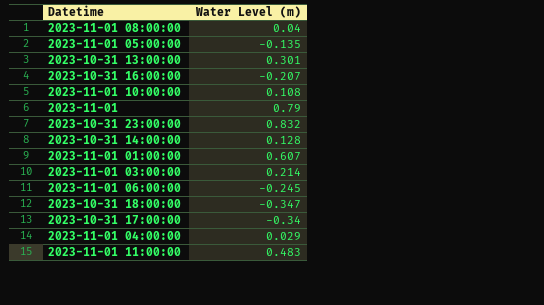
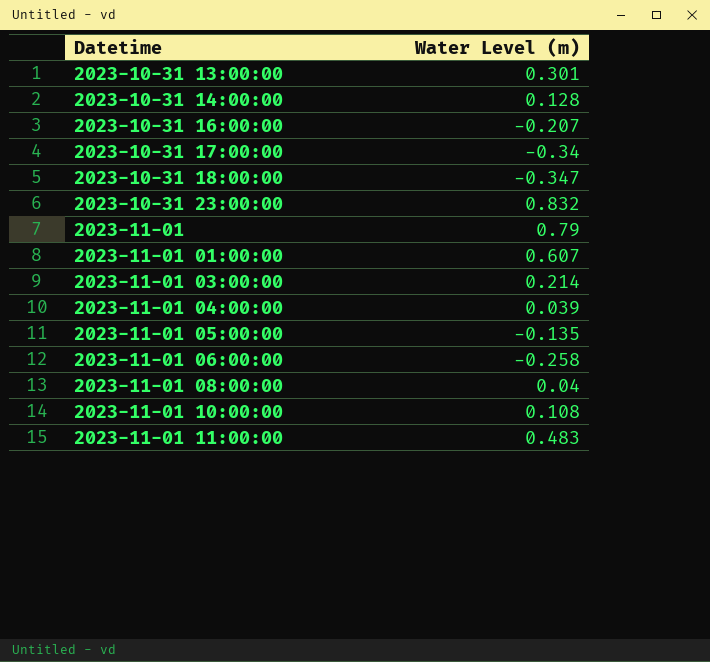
row order: none -> Datetime ascending
2023-11-01 04:00:00 | Water Level (m): 0.029 -> 0.039
2023-11-01 06:00:00 | Water Level (m): -0.245 -> -0.258

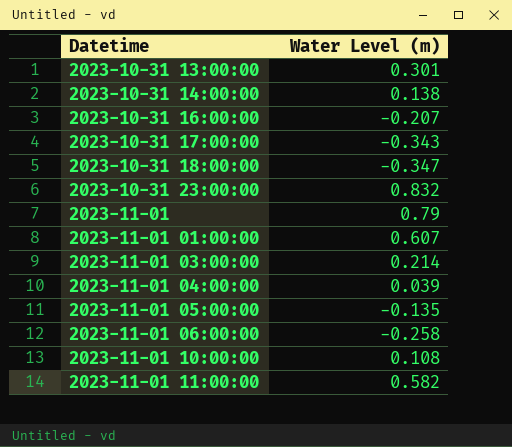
row 2023-11-01 08:00:00: 0.04 -> none
2023-10-31 14:00:00 | Water Level (m): 0.128 -> 0.138
2023-10-31 17:00:00 | Water Level (m): -0.34 -> -0.343
2023-11-01 11:00:00 | Water Level (m): 0.483 -> 0.582

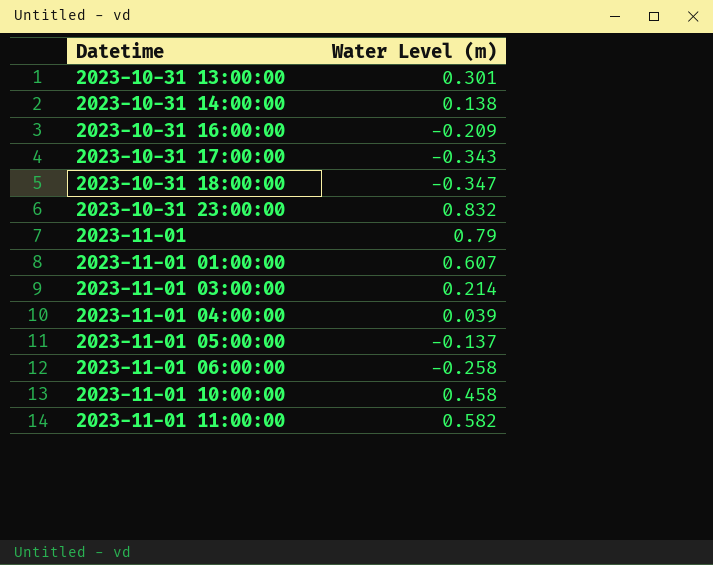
2023-10-31 16:00:00 | Water Level (m): -0.207 -> -0.209
2023-11-01 05:00:00 | Water Level (m): -0.135 -> -0.137
2023-11-01 10:00:00 | Water Level (m): 0.108 -> 0.458

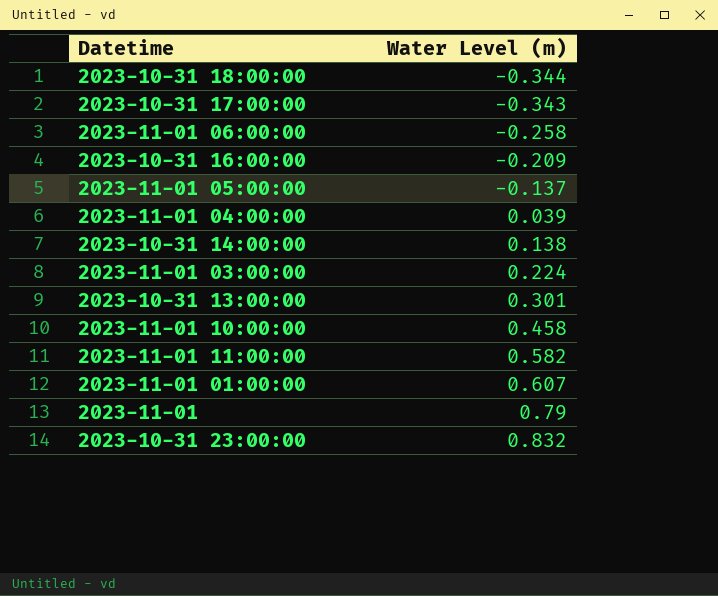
row order: Datetime ascending -> Water Level (m) ascending
2023-10-31 18:00:00 | Water Level (m): -0.347 -> -0.344
2023-11-01 03:00:00 | Water Level (m): 0.214 -> 0.224

